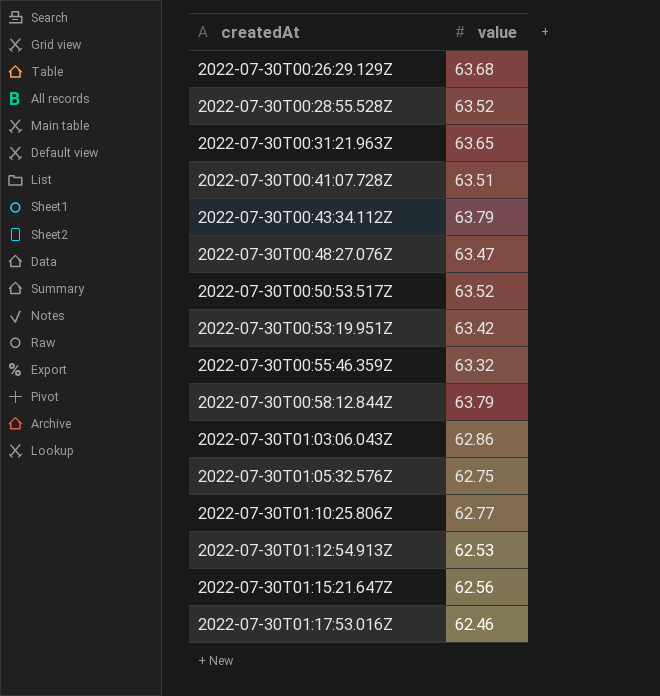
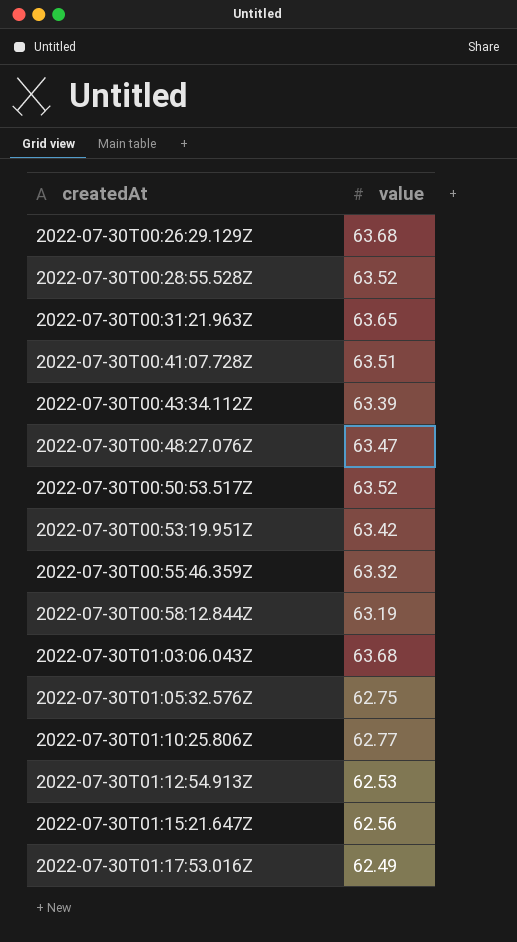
2022-07-30T00:43:34.112Z | value: 63.79 -> 63.39
2022-07-30T00:58:12.844Z | value: 63.79 -> 63.19
2022-07-30T01:03:06.043Z | value: 62.86 -> 63.68
2022-07-30T01:17:53.016Z | value: 62.46 -> 62.49

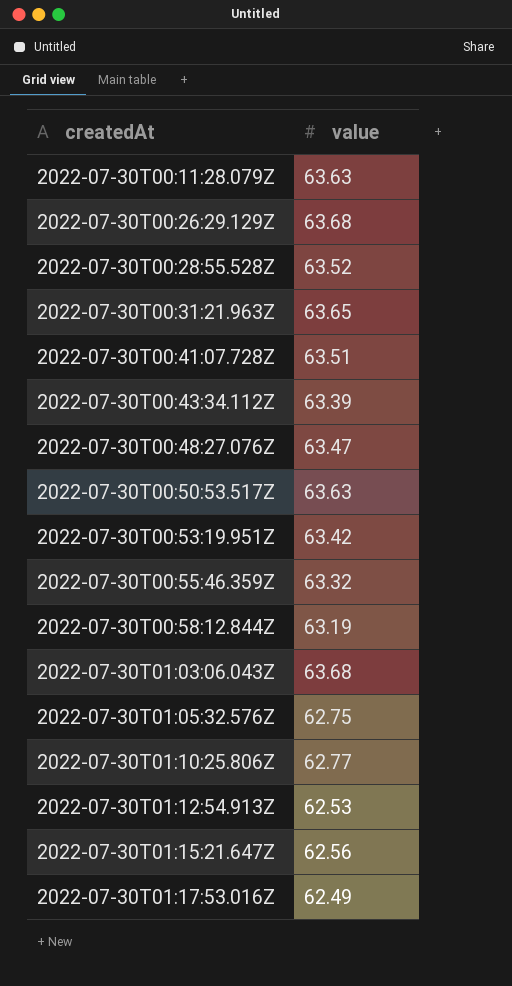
row 2022-07-30T00:11:28.079Z: none -> 63.63
2022-07-30T00:50:53.517Z | value: 63.52 -> 63.63

